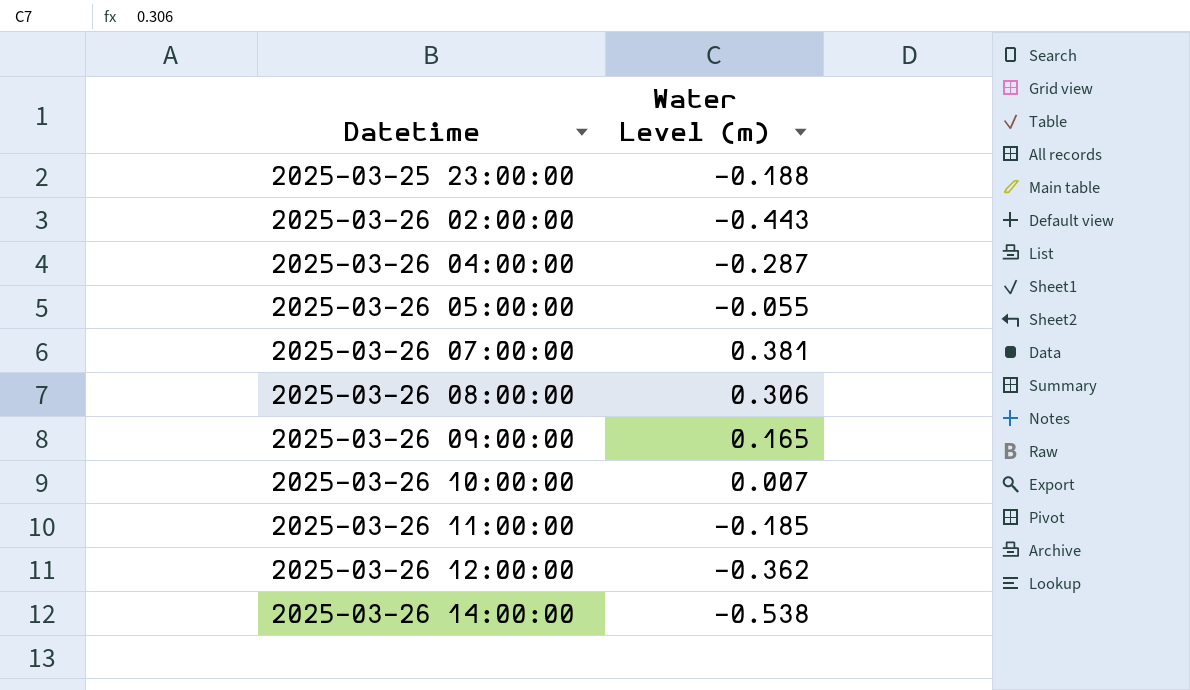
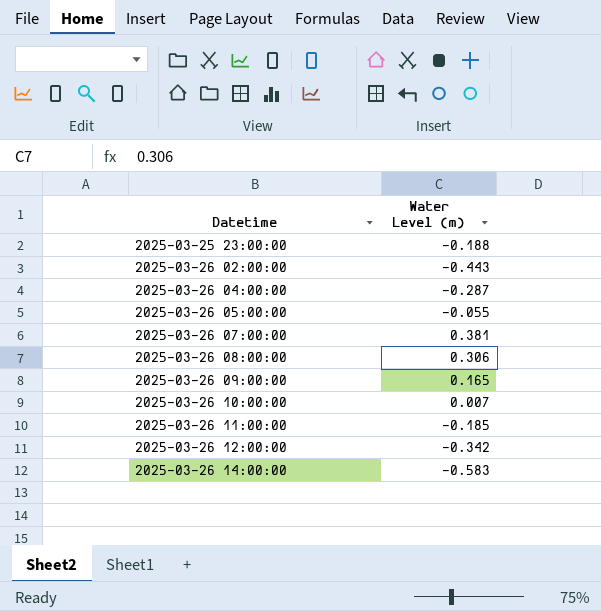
2025-03-26 12:00:00 | Water Level (m): -0.362 -> -0.342
2025-03-26 14:00:00 | Water Level (m): -0.538 -> -0.583

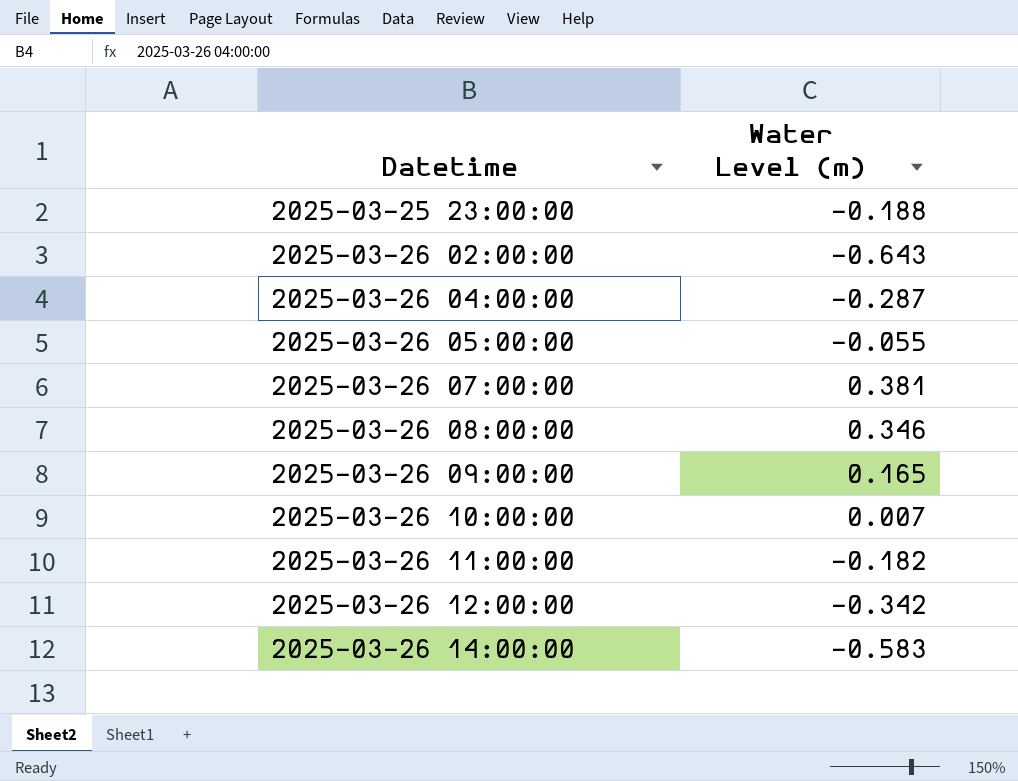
2025-03-26 02:00:00 | Water Level (m): -0.443 -> -0.643
2025-03-26 08:00:00 | Water Level (m): 0.306 -> 0.346
2025-03-26 11:00:00 | Water Level (m): -0.185 -> -0.182

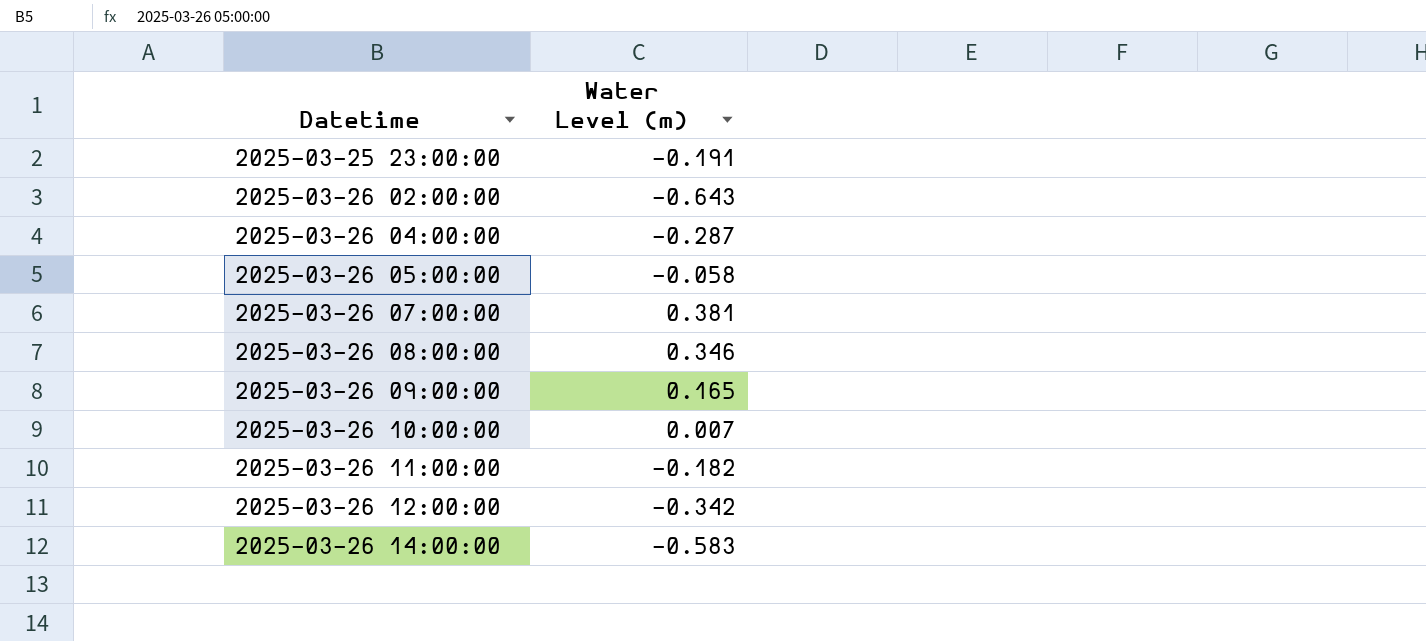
2025-03-25 23:00:00 | Water Level (m): -0.188 -> -0.191
2025-03-26 05:00:00 | Water Level (m): -0.055 -> -0.058

